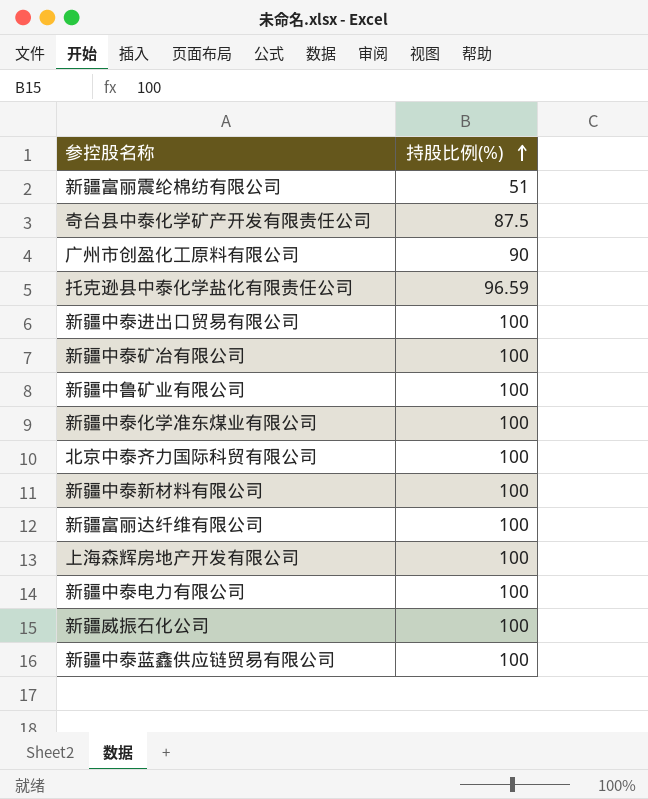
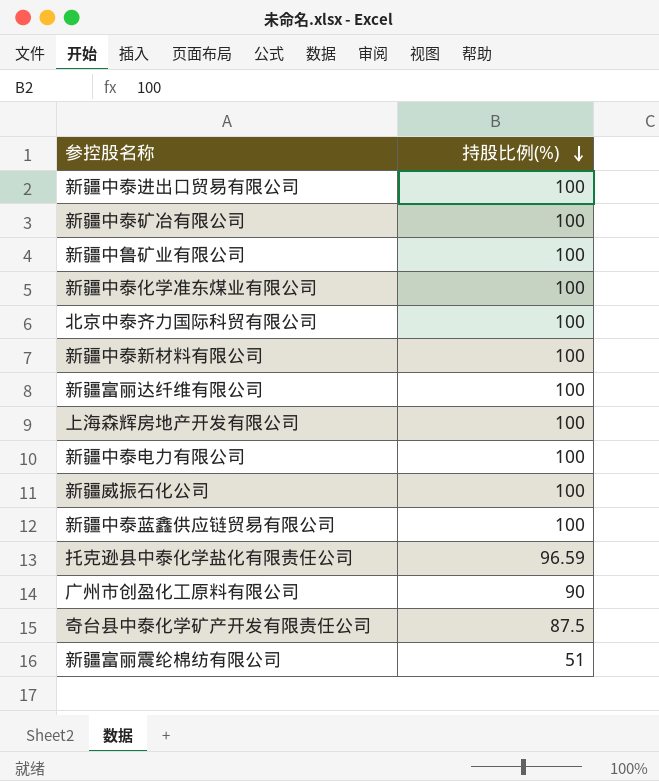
row order: 持股比例(%) ascending -> 持股比例(%) descending

